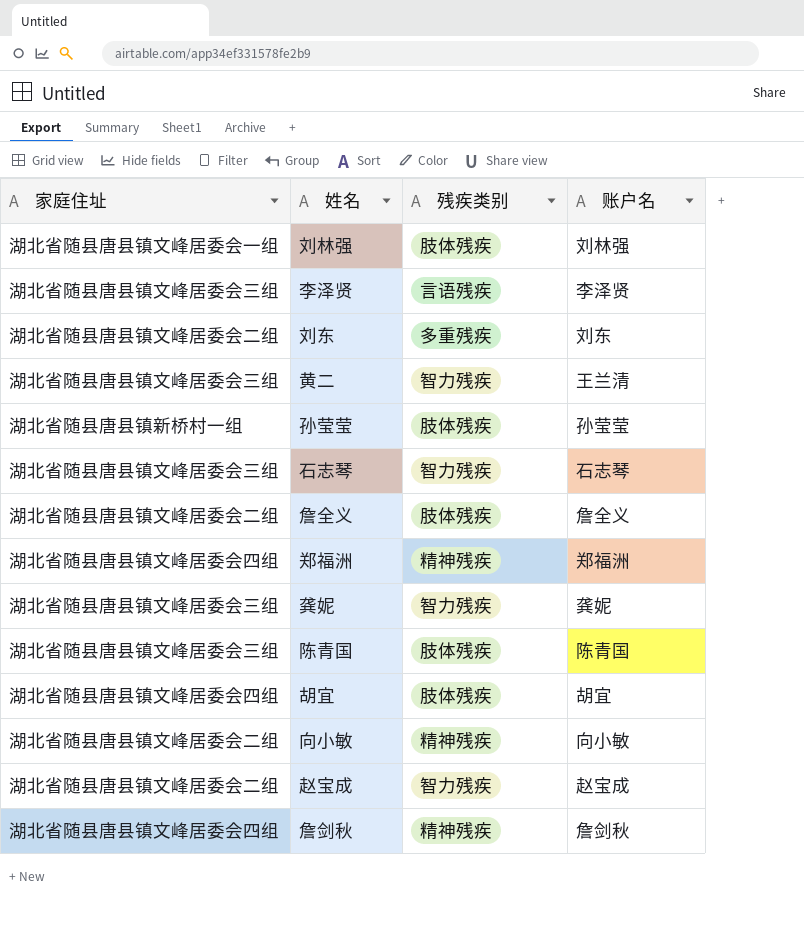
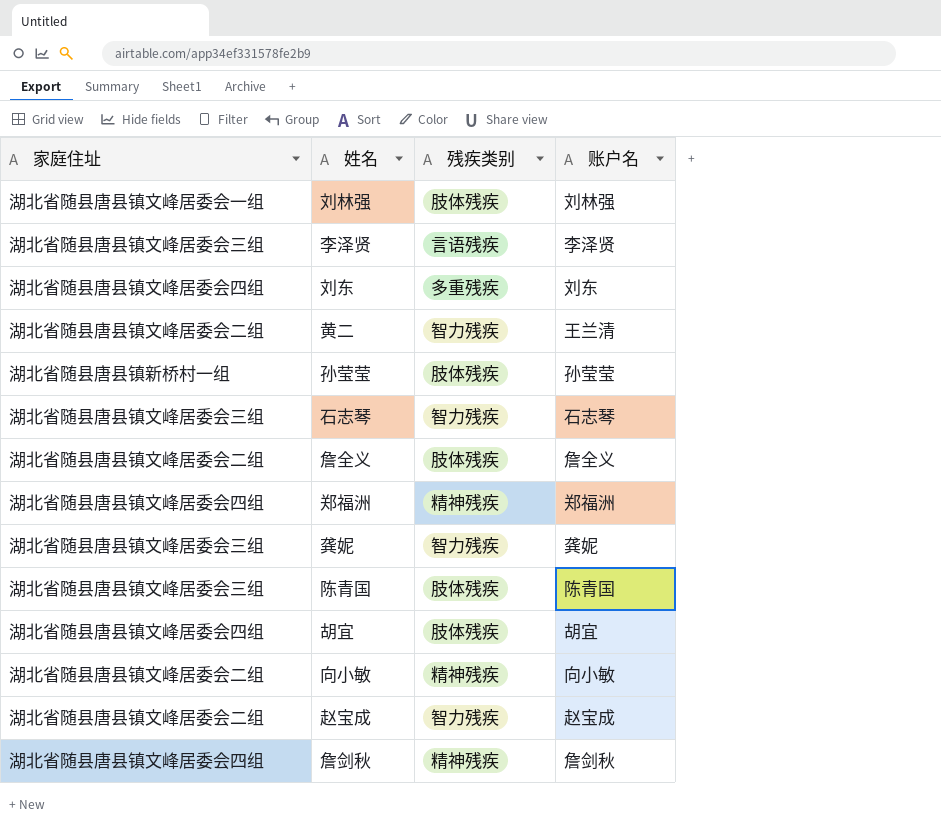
刘东 | 家庭住址: 湖北省随县唐县镇文峰居委会二组 -> 湖北省随县唐县镇文峰居委会四组
黄二 | 家庭住址: 湖北省随县唐县镇文峰居委会三组 -> 湖北省随县唐县镇文峰居委会二组

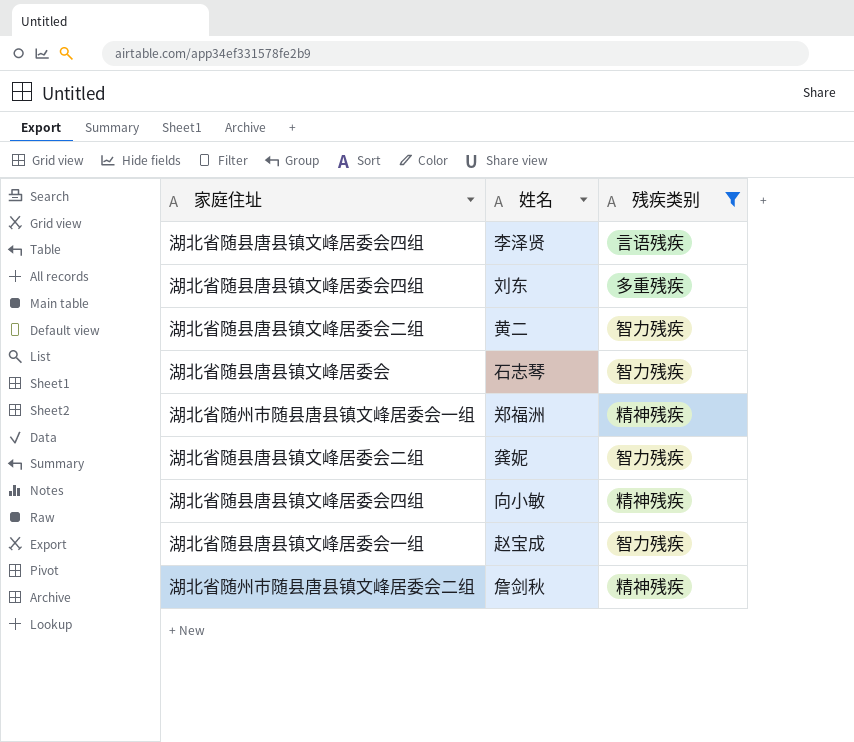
filter: none -> 残疾类别 != 肢体残疾
column 账户名 | position: 4 -> none
李泽贤 | 家庭住址: 湖北省随县唐县镇文峰居委会三组 -> 湖北省随县唐县镇文峰居委会四组
石志琴 | 家庭住址: 湖北省随县唐县镇文峰居委会三组 -> 湖北省随县唐县镇文峰居委会
郑福洲 | 家庭住址: 湖北省随县唐县镇文峰居委会四组 -> 湖北省随州市随县唐县镇文峰居委会一组
龚妮 | 家庭住址: 湖北省随县唐县镇文峰居委会三组 -> 湖北省随县唐县镇文峰居委会二组
向小敏 | 家庭住址: 湖北省随县唐县镇文峰居委会二组 -> 湖北省随县唐县镇文峰居委会四组
赵宝成 | 家庭住址: 湖北省随县唐县镇文峰居委会二组 -> 湖北省随县唐县镇文峰居委会一组
詹剑秋 | 家庭住址: 湖北省随县唐县镇文峰居委会四组 -> 湖北省随州市随县唐县镇文峰居委会二组

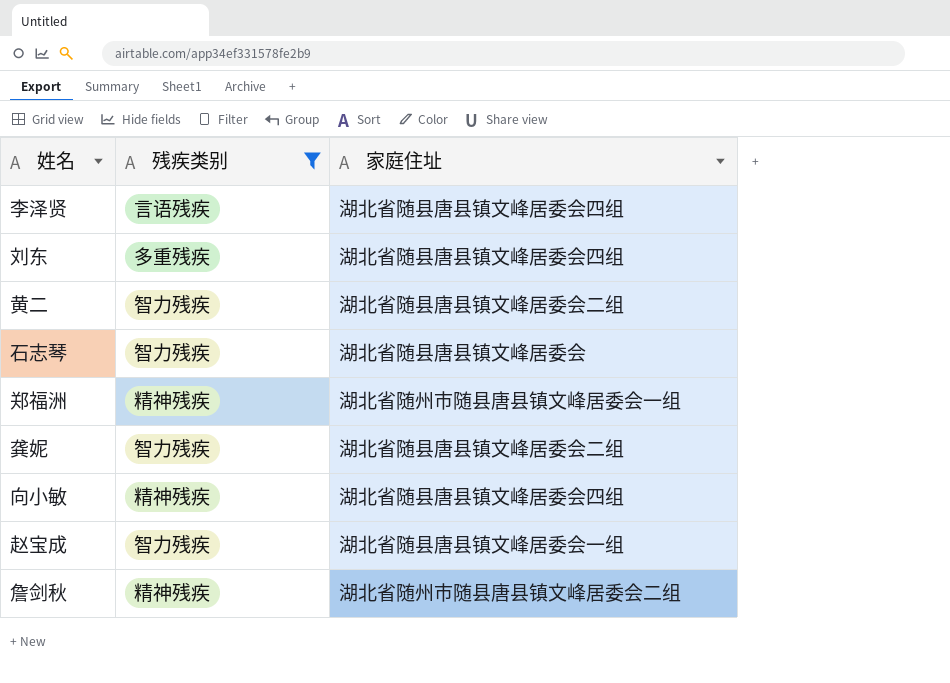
column 家庭住址 | position: 1 -> 3

